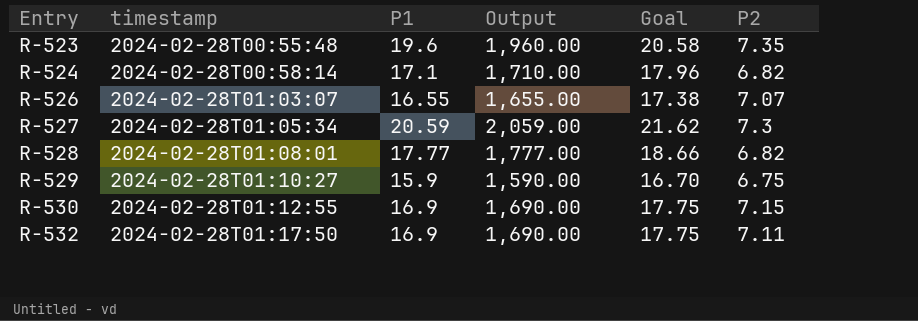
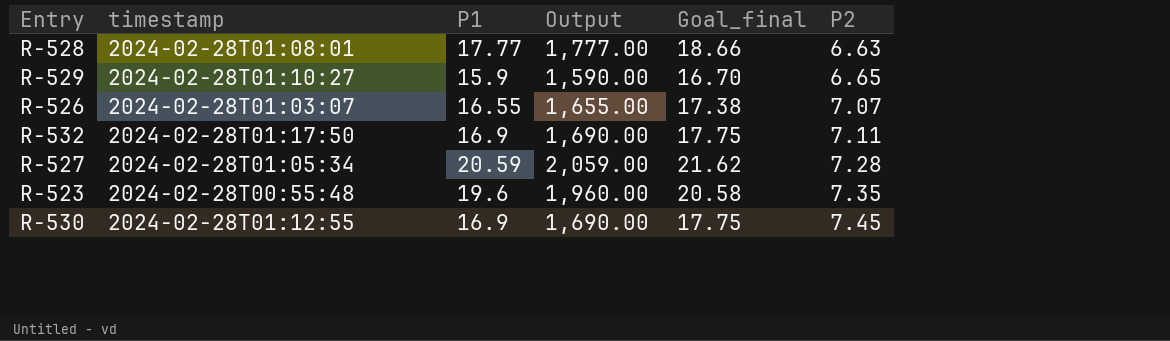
row order: Entry ascending -> P2 ascending
column name: Goal -> Goal_final
row R-524: 2024-02-28T00:58:14 | 17.1 | 1,710.00 | 17.96 | 6.82 -> none
R-528 | P2: 6.82 -> 6.63
R-529 | P2: 6.75 -> 6.65
R-527 | P2: 7.3 -> 7.28
R-530 | P2: 7.15 -> 7.45

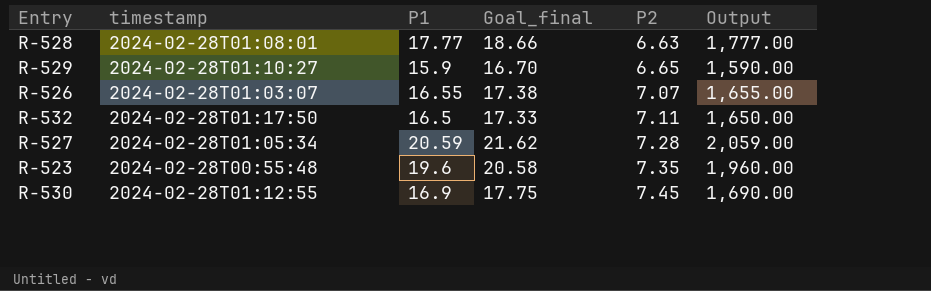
column Output | position: 4 -> 6
R-532 | P1: 16.9 -> 16.5
R-532 | Goal_final: 17.75 -> 17.33
R-532 | Output: 1,690.00 -> 1,650.00

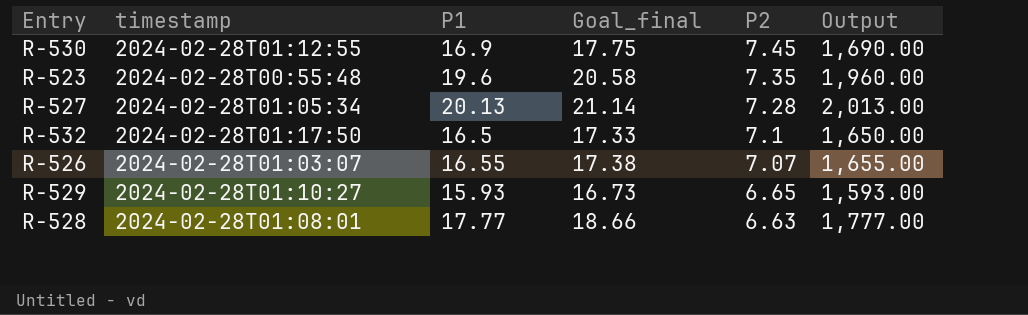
row order: P2 ascending -> P2 descending
R-527 | P1: 20.59 -> 20.13
R-527 | Goal_final: 21.62 -> 21.14
R-527 | Output: 2,059.00 -> 2,013.00
R-532 | P2: 7.11 -> 7.1
R-529 | P1: 15.9 -> 15.93
R-529 | Goal_final: 16.70 -> 16.73
R-529 | Output: 1,590.00 -> 1,593.00

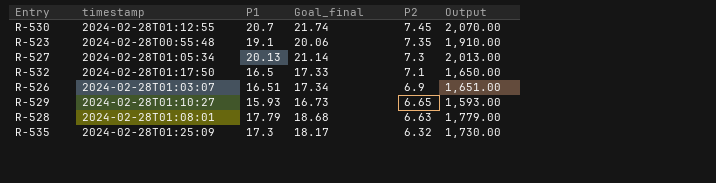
R-530 | P1: 16.9 -> 20.7
R-530 | Goal_final: 17.75 -> 21.74
R-530 | Output: 1,690.00 -> 2,070.00
R-523 | P1: 19.6 -> 19.1
R-523 | Goal_final: 20.58 -> 20.06
R-523 | Output: 1,960.00 -> 1,910.00
R-527 | P2: 7.28 -> 7.3
R-526 | P1: 16.55 -> 16.51
R-526 | Goal_final: 17.38 -> 17.34
R-526 | P2: 7.07 -> 6.9
R-526 | Output: 1,655.00 -> 1,651.00
R-528 | P1: 17.77 -> 17.79
R-528 | Goal_final: 18.66 -> 18.68
R-528 | Output: 1,777.00 -> 1,779.00
row R-535: none -> 2024-02-28T01:25:09 | 17.3 | 18.17 | 6.32 | 1,730.00

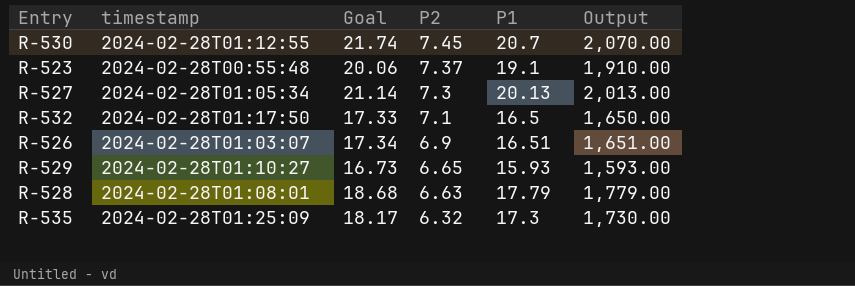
column name: Goal_final -> Goal
column P1 | position: 3 -> 5
R-523 | P2: 7.35 -> 7.37

